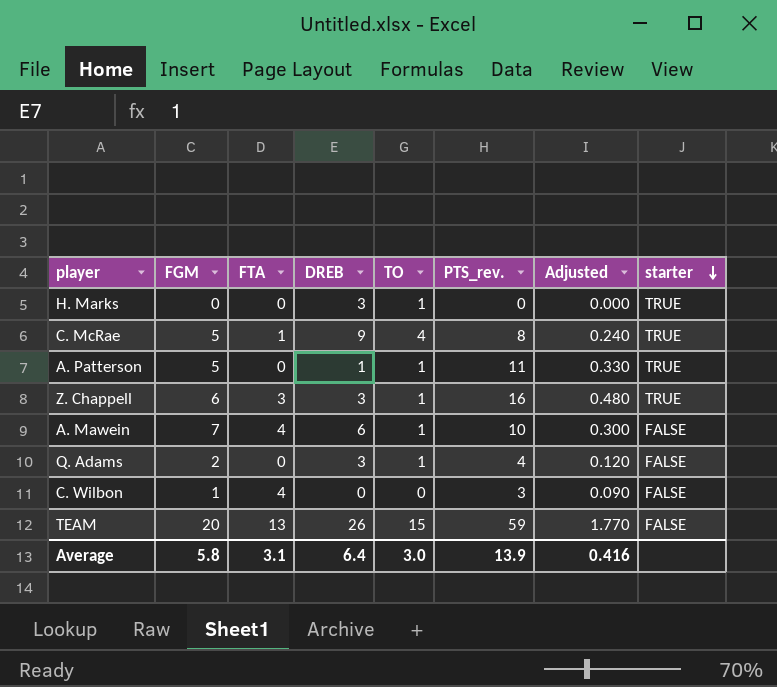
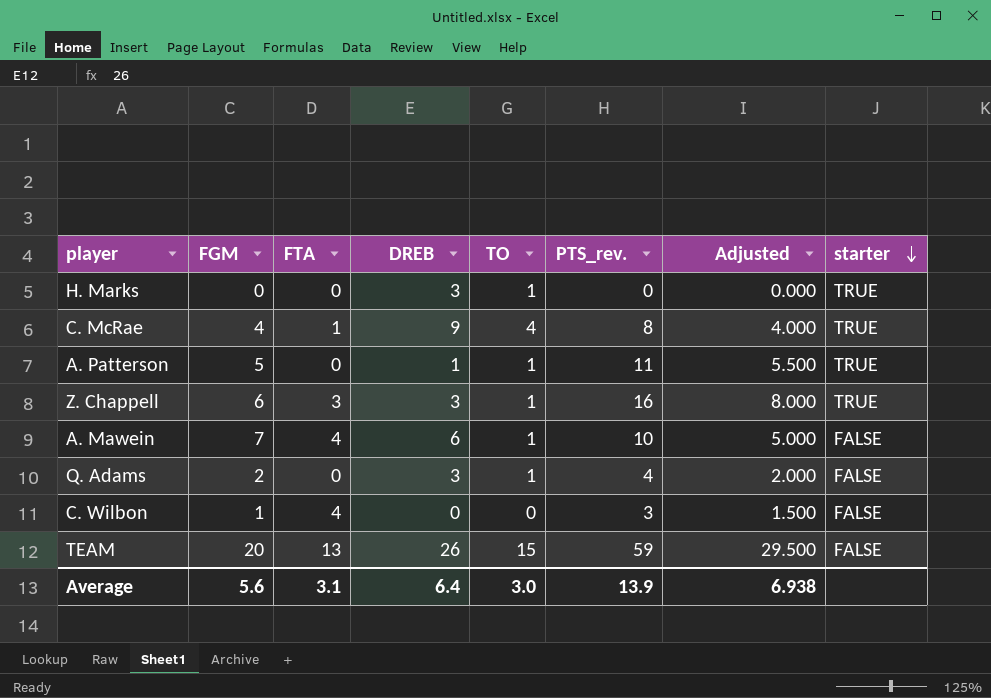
column Adjusted | formula: [PTS_rev.] * 0.03 -> [PTS_rev.] * 0.5
C. McRae | FGM: 5 -> 4
Average | FGM: 5.8 -> 5.6
Average | Adjusted: 0.416 -> 6.938

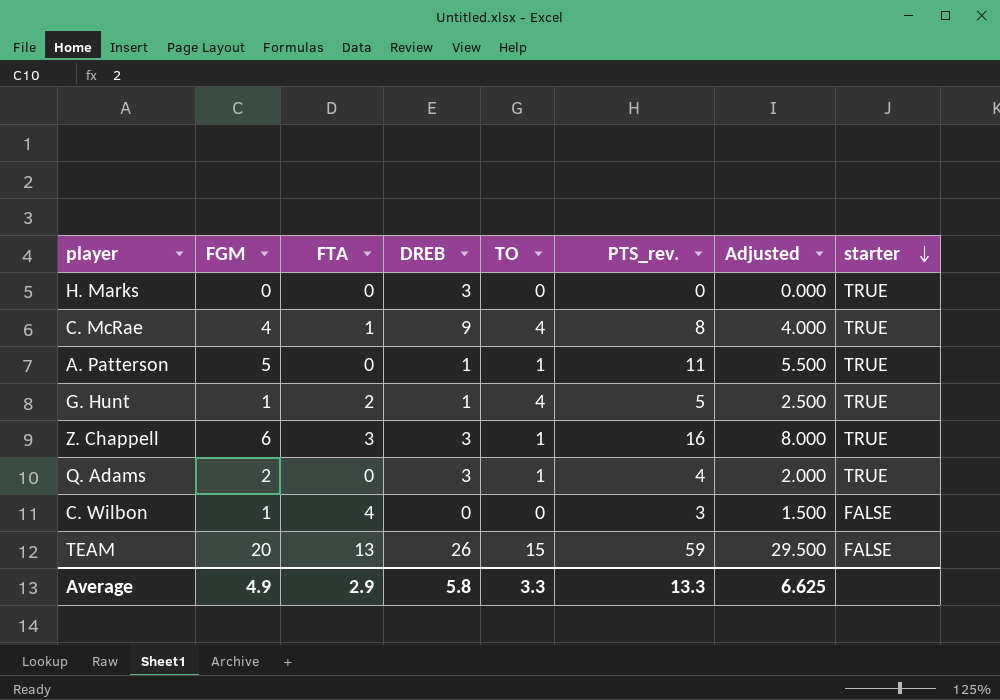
row A. Mawein: 7 | 4 | 6 | 1 | 10 | 5.000 | FALSE -> none
H. Marks | TO: 1 -> 0
row G. Hunt: none -> 1 | 2 | 1 | 4 | 5 | 2.500 | TRUE
Q. Adams | starter: FALSE -> TRUE
Average | FGM: 5.6 -> 4.9
Average | FTA: 3.1 -> 2.9
Average | DREB: 6.4 -> 5.8
Average | TO: 3.0 -> 3.3
Average | PTS_rev.: 13.9 -> 13.3
Average | Adjusted: 6.938 -> 6.625

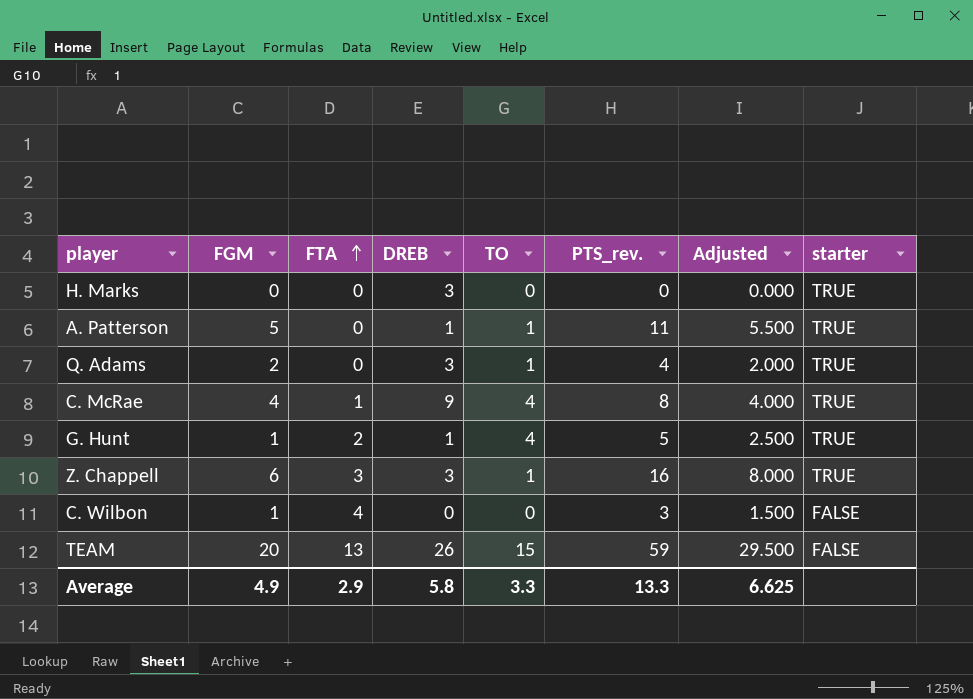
row order: starter descending -> FTA ascending

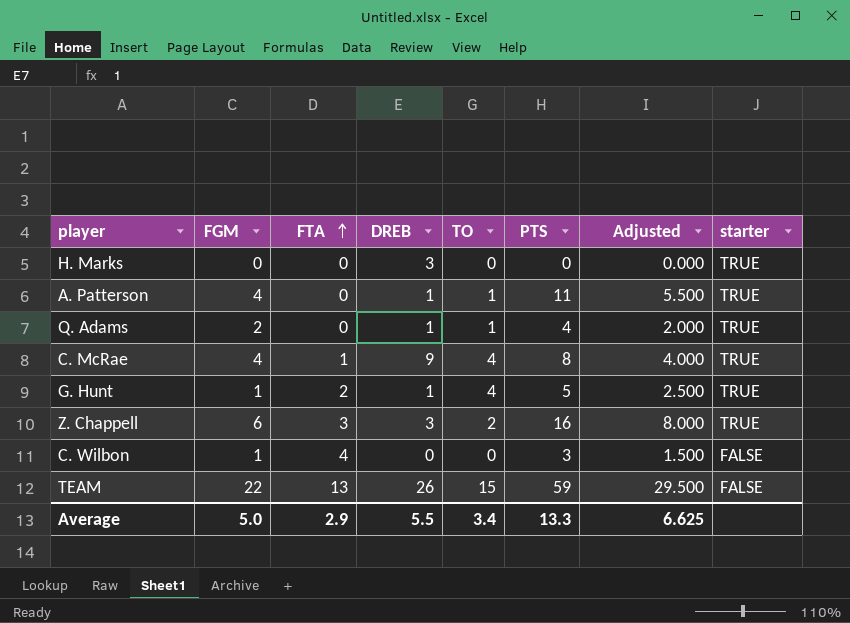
column name: PTS_rev. -> PTS
A. Patterson | FGM: 5 -> 4
Q. Adams | DREB: 3 -> 1
Z. Chappell | TO: 1 -> 2
TEAM | FGM: 20 -> 22
Average | FGM: 4.9 -> 5.0
Average | DREB: 5.8 -> 5.5
Average | TO: 3.3 -> 3.4

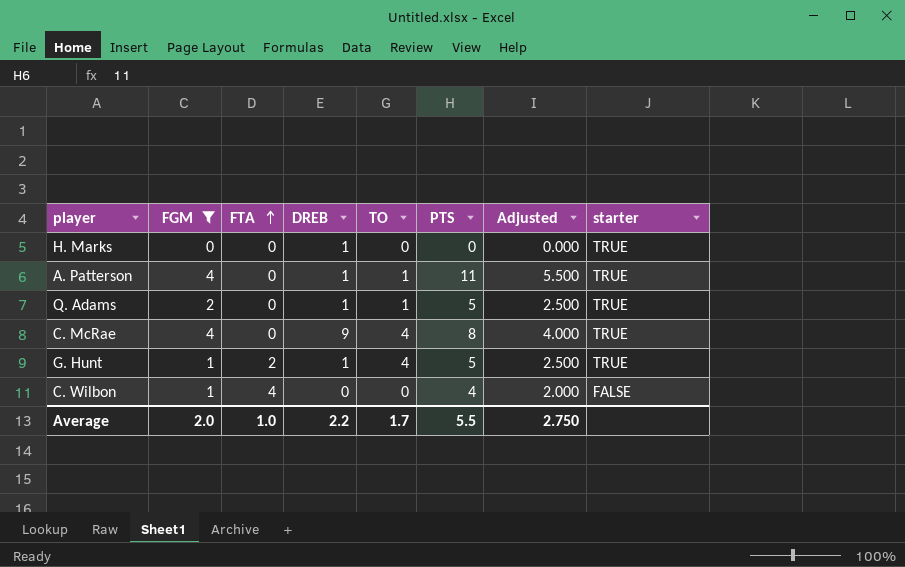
filter: none -> FGM <= 4
H. Marks | DREB: 3 -> 1
Q. Adams | PTS: 4 -> 5
Q. Adams | Adjusted: 2.000 -> 2.500
C. McRae | FTA: 1 -> 0
C. Wilbon | PTS: 3 -> 4
C. Wilbon | Adjusted: 1.500 -> 2.000
Average | FGM: 5.0 -> 2.0
Average | FTA: 2.9 -> 1.0
Average | DREB: 5.5 -> 2.2
Average | TO: 3.4 -> 1.7
Average | PTS: 13.3 -> 5.5
Average | Adjusted: 6.625 -> 2.750

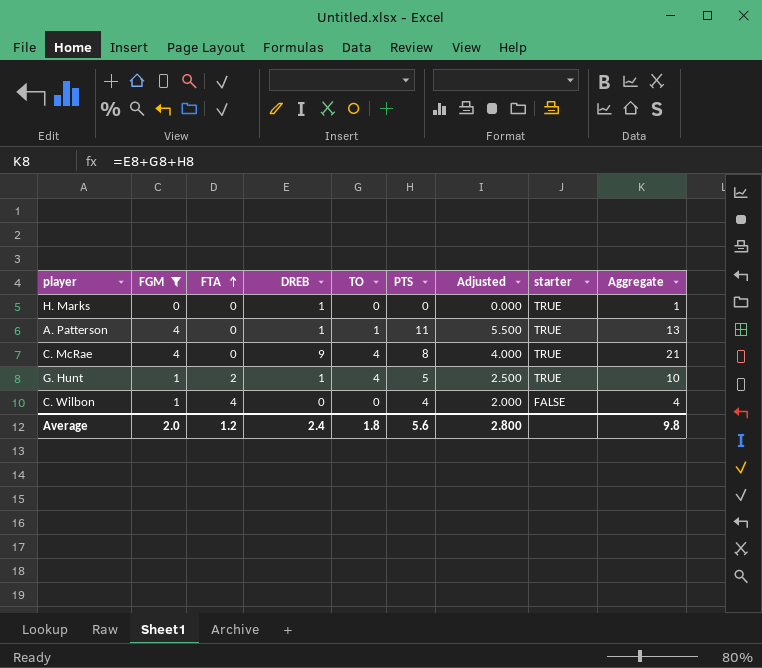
column Aggregate | formula: none -> [DREB] + [TO] + [PTS]
row Q. Adams: 2 | 0 | 1 | 1 | 5 | 2.500 | TRUE -> none
Average | FTA: 1.0 -> 1.2
Average | DREB: 2.2 -> 2.4
Average | TO: 1.7 -> 1.8
Average | PTS: 5.5 -> 5.6
Average | Adjusted: 2.750 -> 2.800

